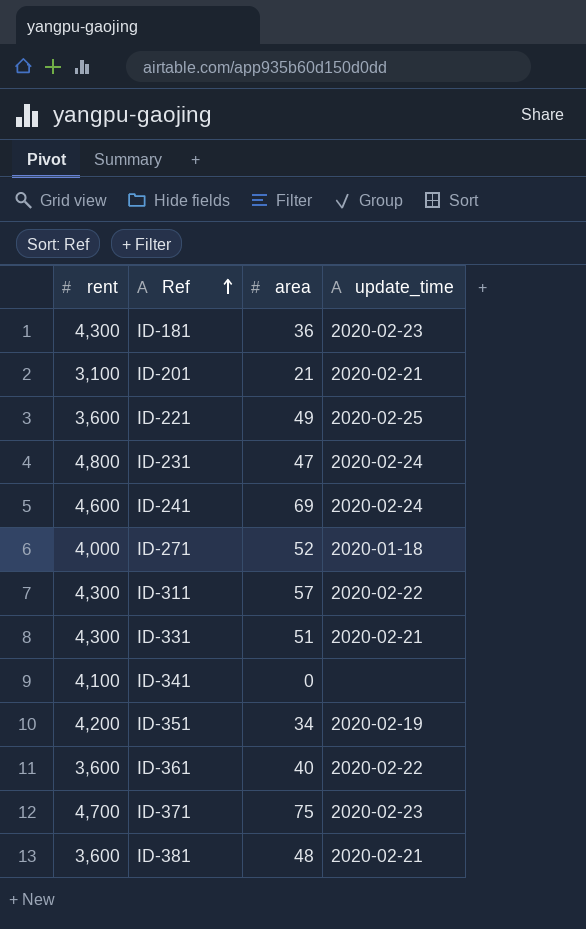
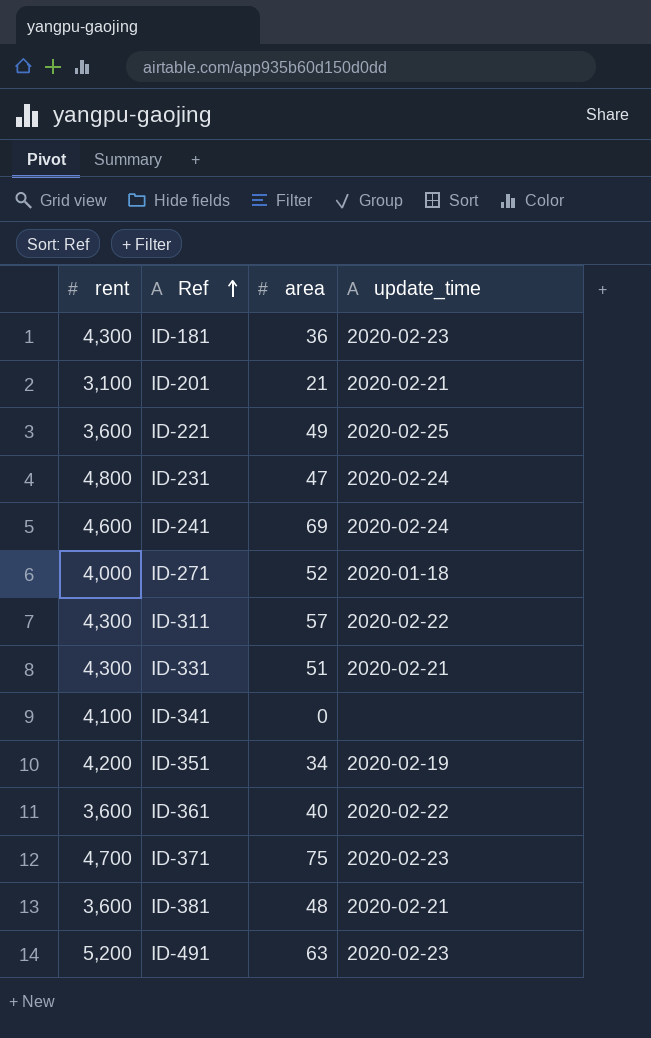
row ID-491: none -> 5,200 | 63 | 2020-02-23

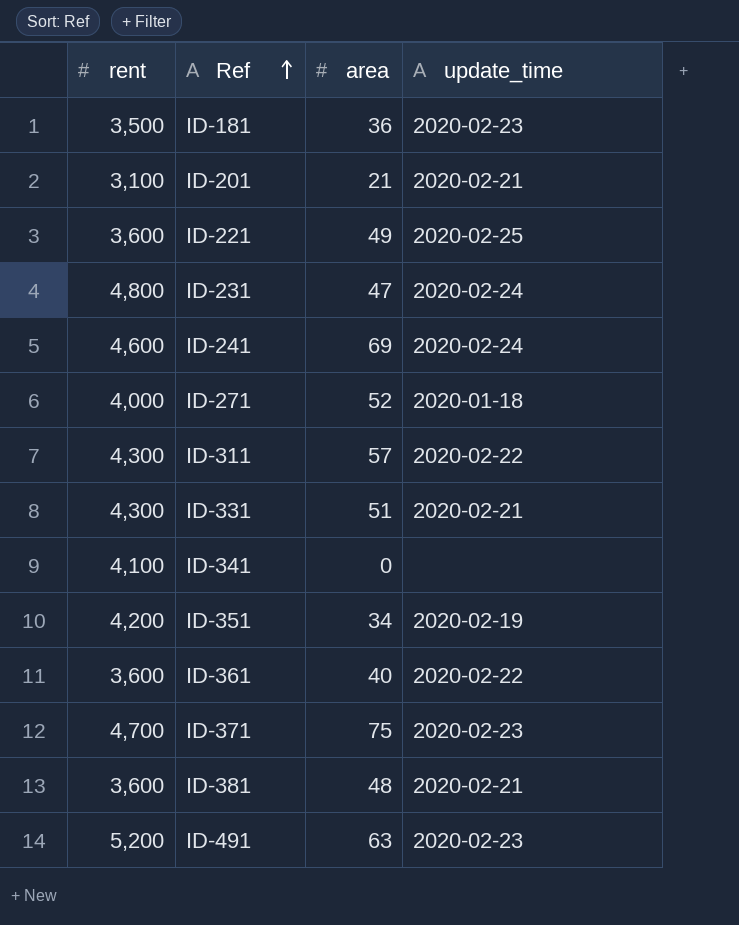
ID-181 | rent: 4,300 -> 3,500

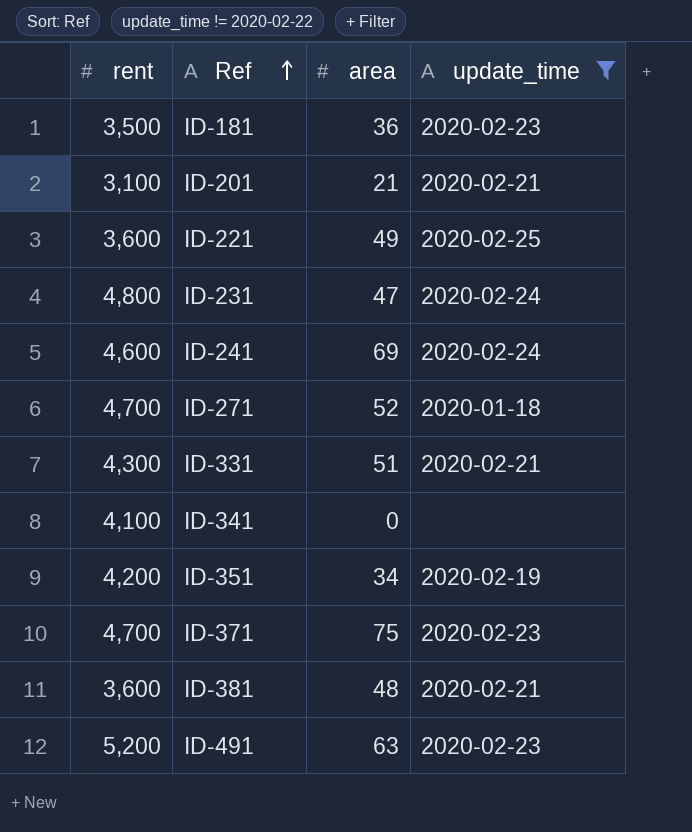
filter: none -> update_time != 2020-02-22
ID-271 | rent: 4,000 -> 4,700

